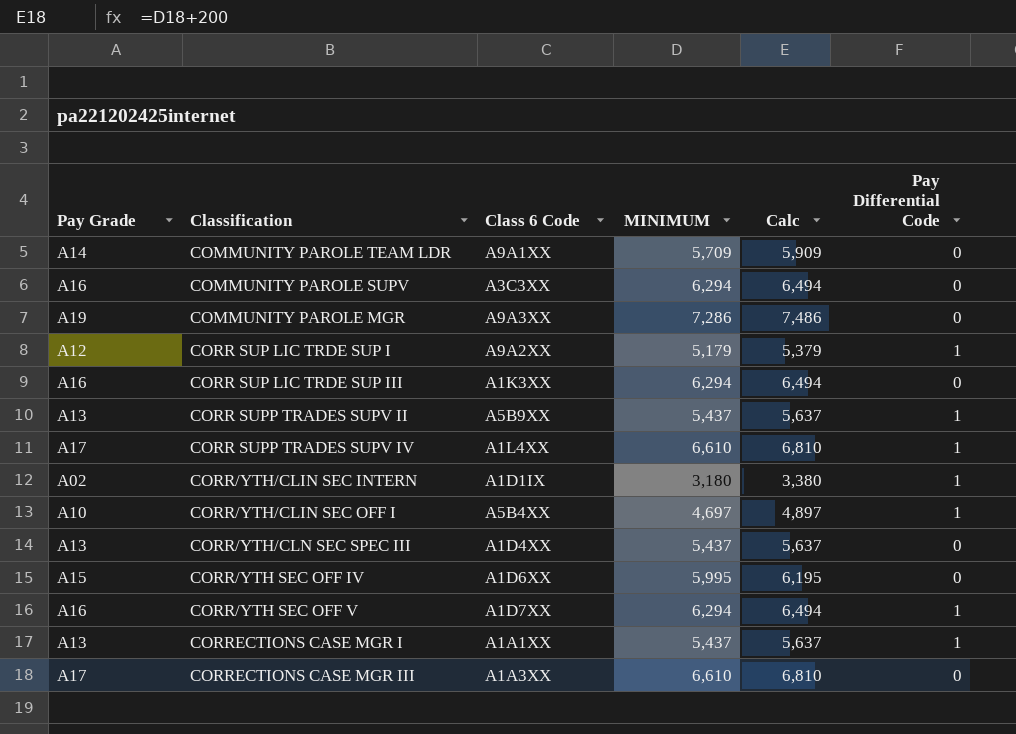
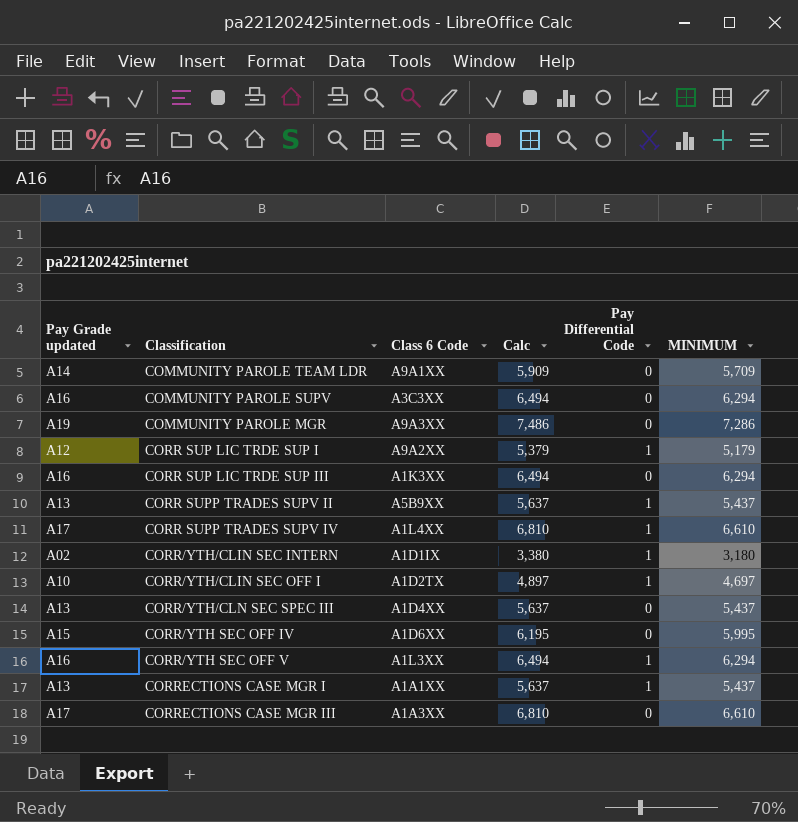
column name: Pay Grade -> Pay Grade updated
column MINIMUM | position: 4 -> 6
CORR/YTH/CLIN SEC OFF I | Class 6 Code: A5B4XX -> A1D2TX
CORR/YTH SEC OFF V | Class 6 Code: A1D7XX -> A1L3XX

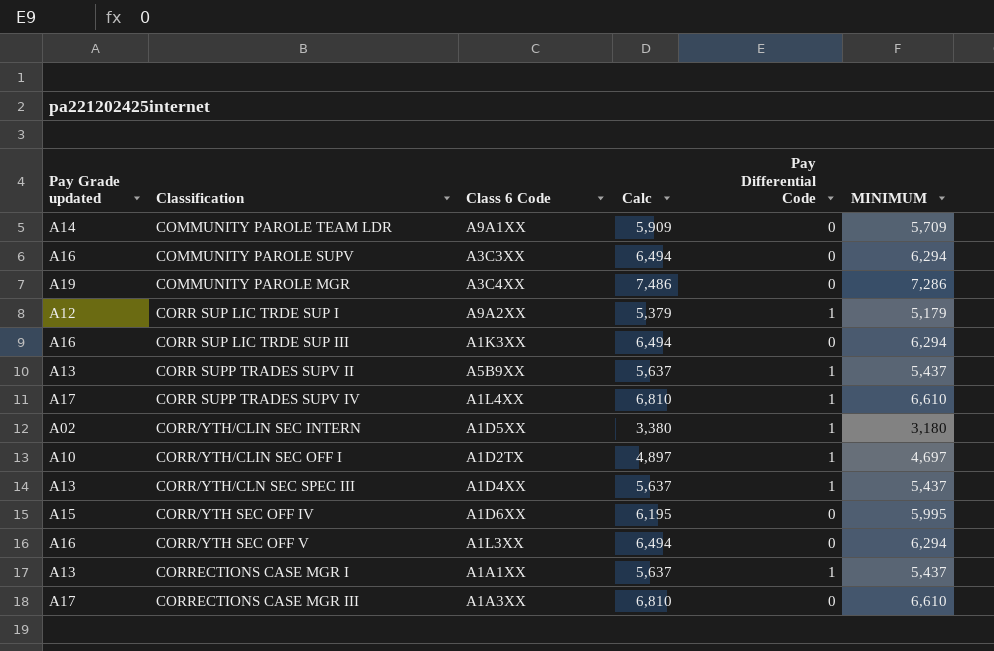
COMMUNITY PAROLE MGR | Class 6 Code: A9A3XX -> A3C4XX
CORR/YTH/CLIN SEC INTERN | Class 6 Code: A1D1IX -> A1D5XX
CORR/YTH/CLN SEC SPEC III | Pay Differential Code: 0 -> 1
CORR/YTH SEC OFF V | Pay Differential Code: 1 -> 0

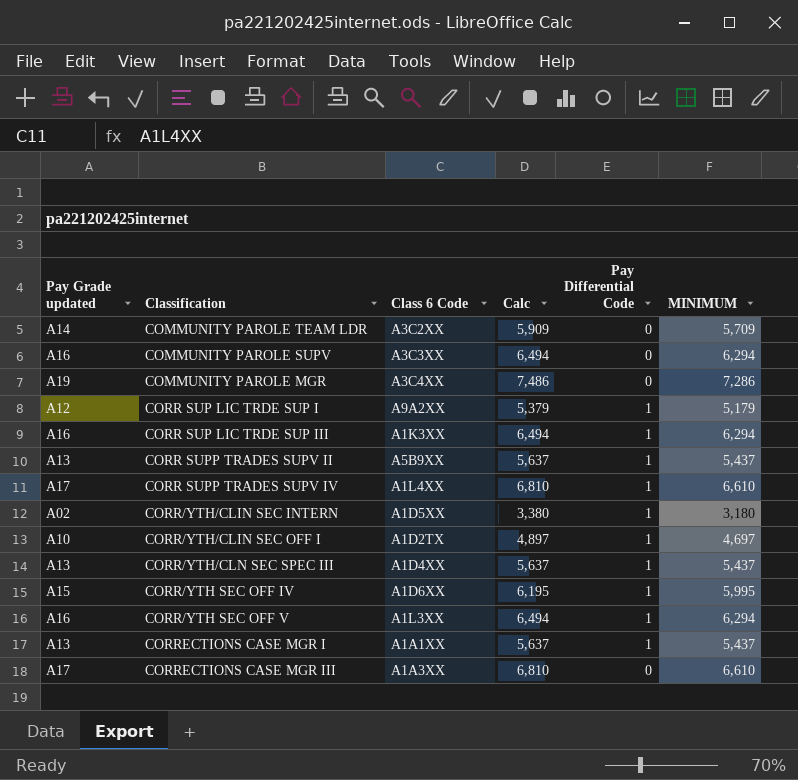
COMMUNITY PAROLE TEAM LDR | Class 6 Code: A9A1XX -> A3C2XX
CORR SUP LIC TRDE SUP III | Pay Differential Code: 0 -> 1
CORR/YTH SEC OFF IV | Pay Differential Code: 0 -> 1
CORR/YTH SEC OFF V | Pay Differential Code: 0 -> 1

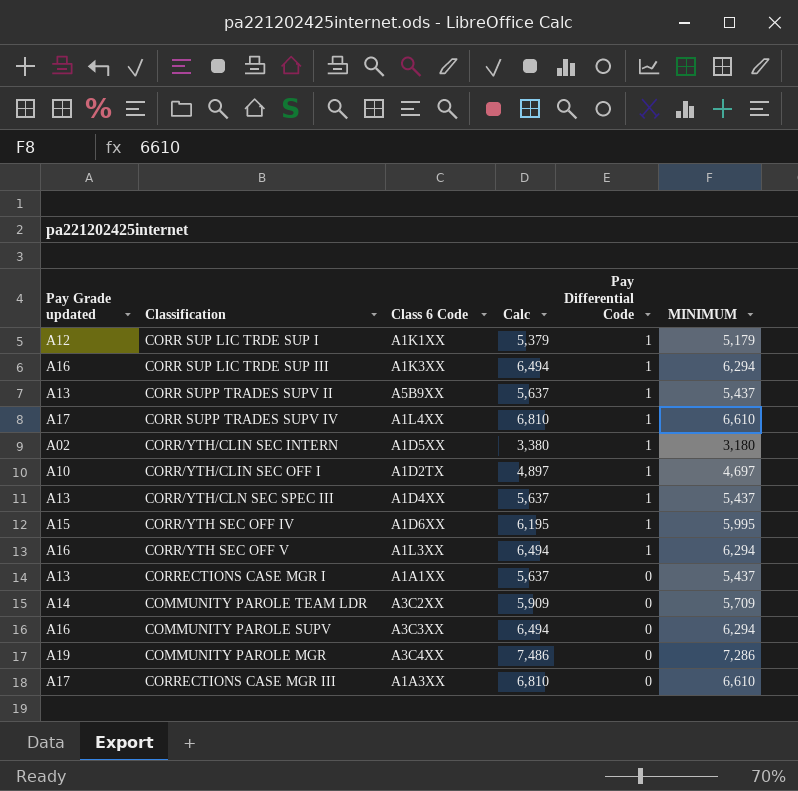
row order: none -> Pay Differential Code descending
CORR SUP LIC TRDE SUP I | Class 6 Code: A9A2XX -> A1K1XX
CORRECTIONS CASE MGR I | Pay Differential Code: 1 -> 0

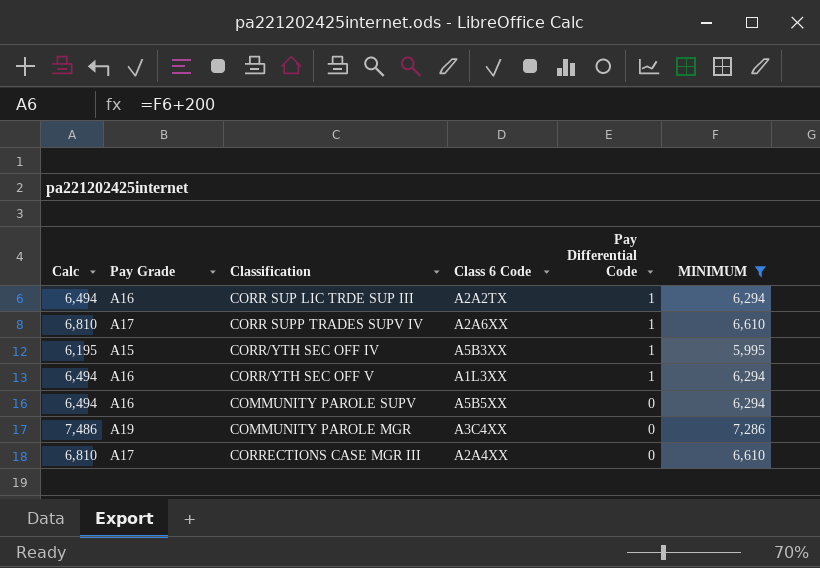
filter: none -> MINIMUM >= 5,995
column Calc | position: 4 -> 1
column name: Pay Grade updated -> Pay Grade
CORR SUP LIC TRDE SUP III | Class 6 Code: A1K3XX -> A2A2TX
CORR SUPP TRADES SUPV IV | Class 6 Code: A1L4XX -> A2A6XX
CORR/YTH SEC OFF IV | Class 6 Code: A1D6XX -> A5B3XX
COMMUNITY PAROLE SUPV | Class 6 Code: A3C3XX -> A5B5XX
CORRECTIONS CASE MGR III | Class 6 Code: A1A3XX -> A2A4XX

